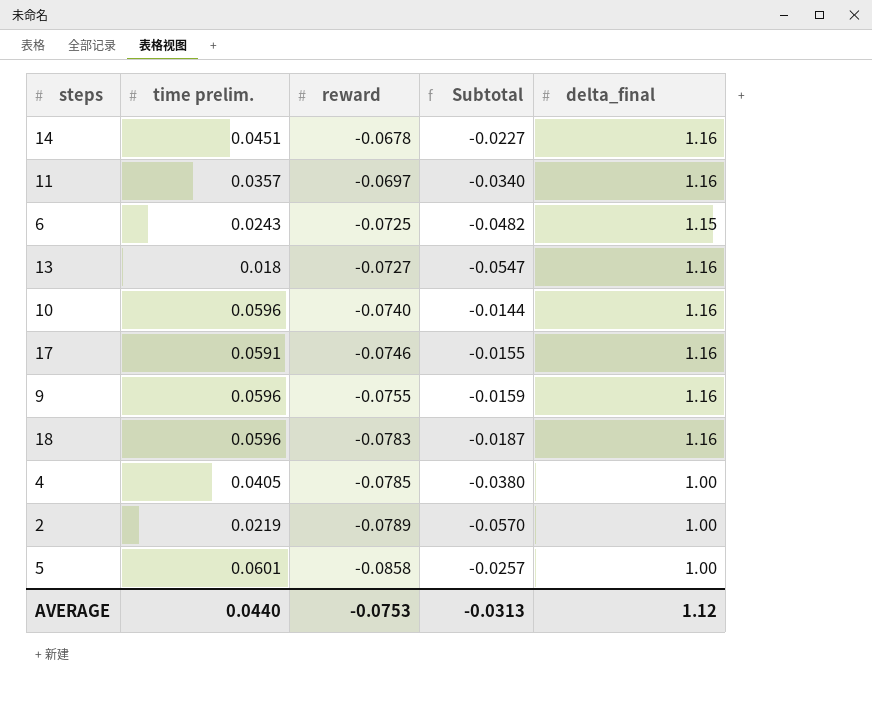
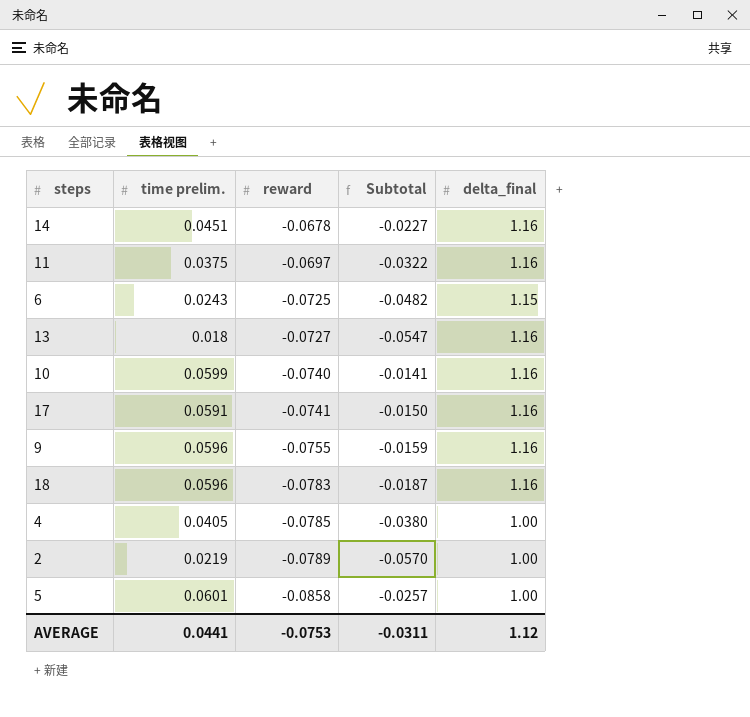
11 | time prelim.: 0.0357 -> 0.0375
11 | Subtotal: -0.0340 -> -0.0322
10 | time prelim.: 0.0596 -> 0.0599
10 | Subtotal: -0.0144 -> -0.0141
17 | reward: -0.0746 -> -0.0741
17 | Subtotal: -0.0155 -> -0.0150
AVERAGE | time prelim.: 0.0440 -> 0.0441
AVERAGE | Subtotal: -0.0313 -> -0.0311

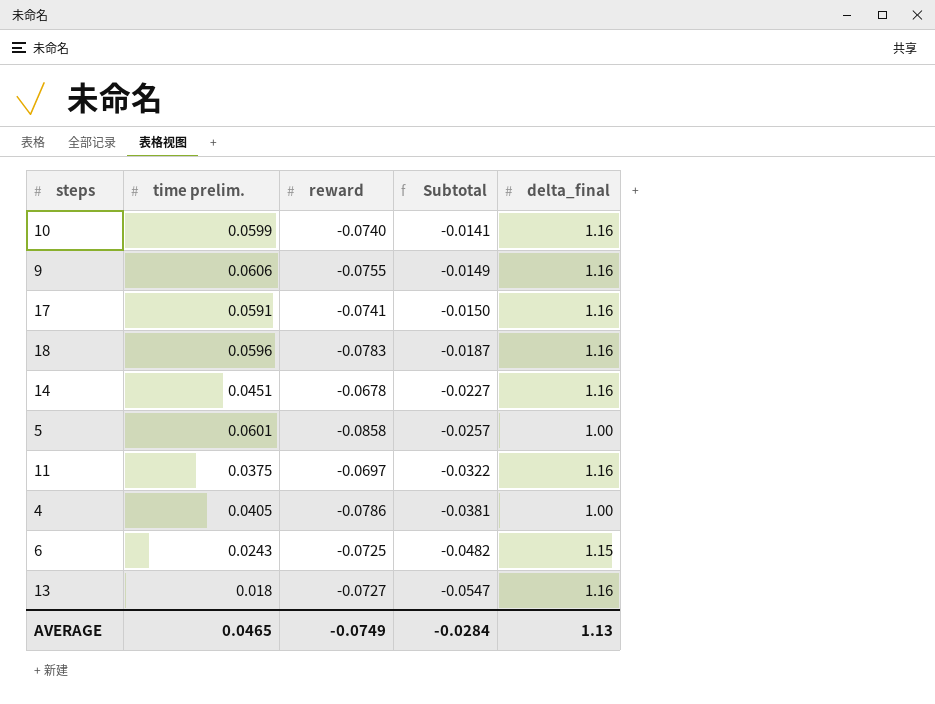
row order: reward descending -> Subtotal descending
row 2: 0.0219 | -0.0789 | -0.0570 | 1.00 -> none
9 | time prelim.: 0.0596 -> 0.0606
9 | Subtotal: -0.0159 -> -0.0149
4 | reward: -0.0785 -> -0.0786
4 | Subtotal: -0.0380 -> -0.0381
AVERAGE | time prelim.: 0.0441 -> 0.0465
AVERAGE | reward: -0.0753 -> -0.0749
AVERAGE | Subtotal: -0.0311 -> -0.0284
AVERAGE | delta_final: 1.12 -> 1.13

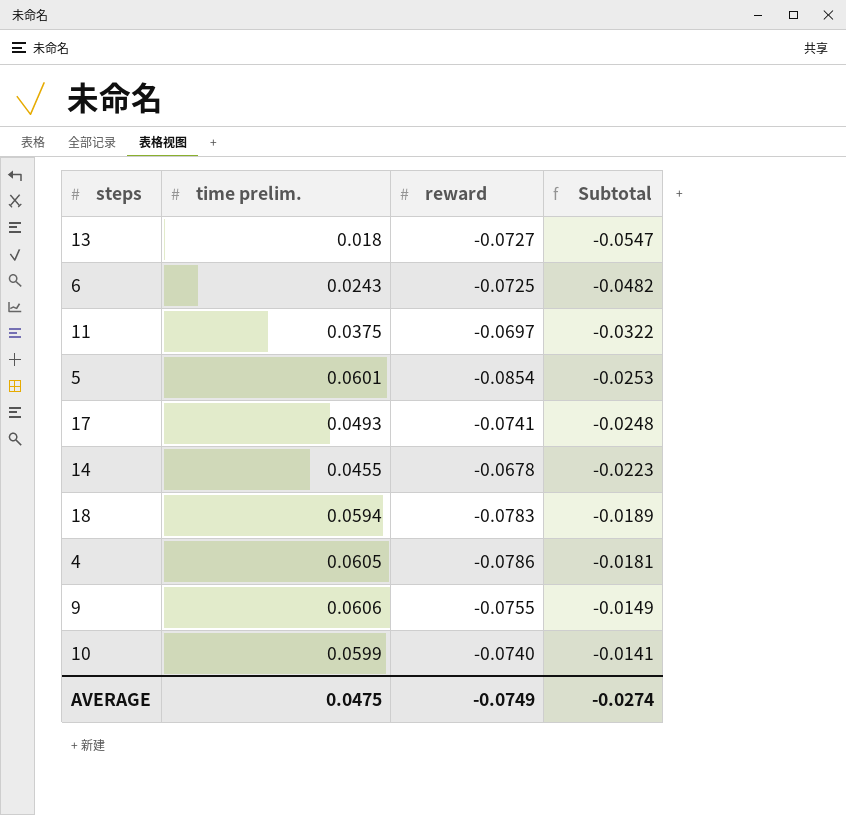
row order: Subtotal descending -> Subtotal ascending
column delta_final | position: 5 -> none
5 | reward: -0.0858 -> -0.0854
5 | Subtotal: -0.0257 -> -0.0253
17 | time prelim.: 0.0591 -> 0.0493
17 | Subtotal: -0.0150 -> -0.0248
14 | time prelim.: 0.0451 -> 0.0455
14 | Subtotal: -0.0227 -> -0.0223
18 | time prelim.: 0.0596 -> 0.0594
18 | Subtotal: -0.0187 -> -0.0189
4 | time prelim.: 0.0405 -> 0.0605
4 | Subtotal: -0.0381 -> -0.0181
AVERAGE | time prelim.: 0.0465 -> 0.0475
AVERAGE | Subtotal: -0.0284 -> -0.0274

